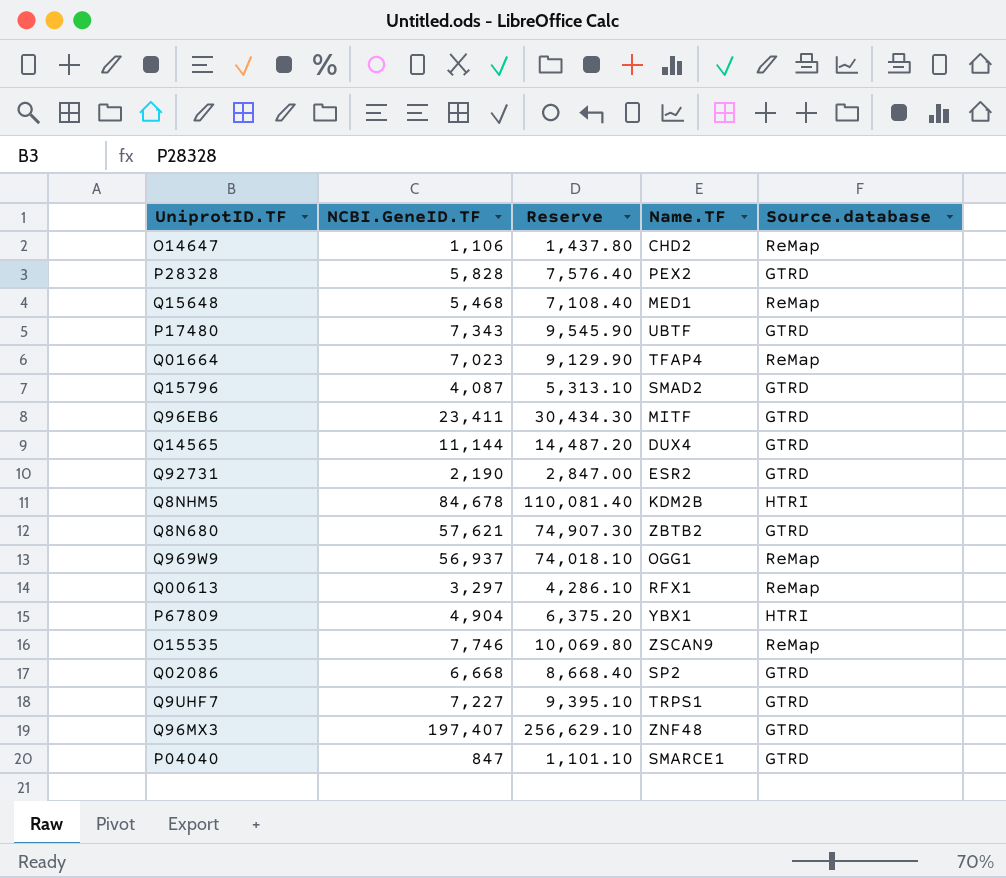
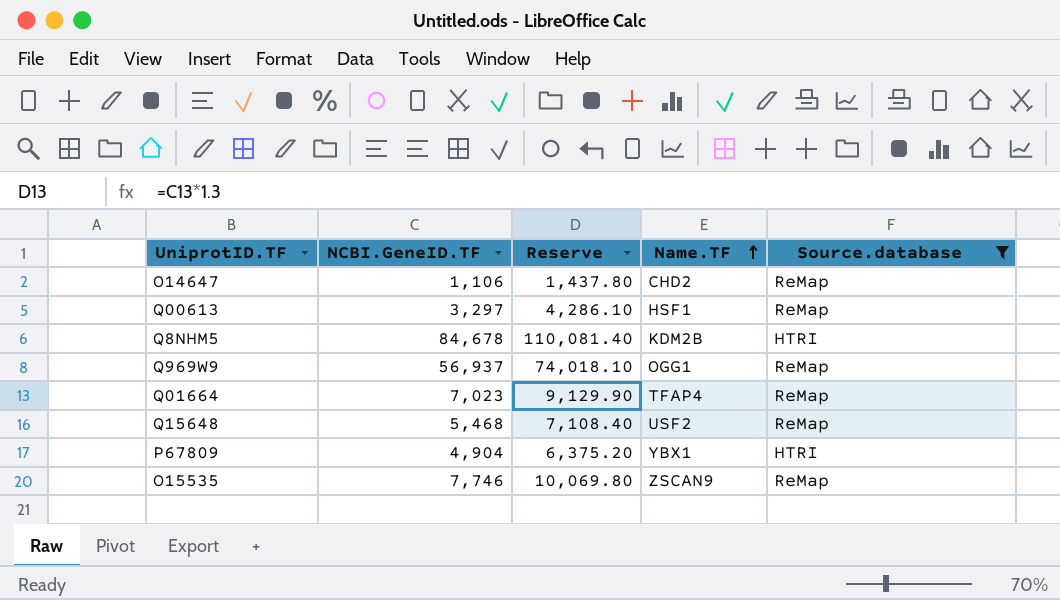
filter: none -> Source.database != GTRD
row order: none -> Name.TF ascending
Q00613 | Name.TF: RFX1 -> HSF1
Q15648 | Name.TF: MED1 -> USF2

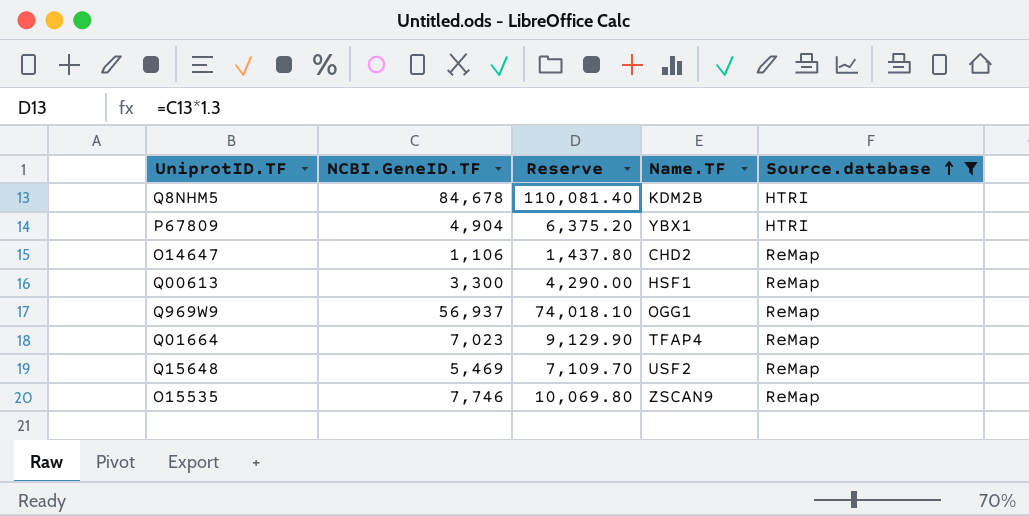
row order: Name.TF ascending -> Source.database ascending
Q00613 | NCBI.GeneID.TF: 3,297 -> 3,300
Q00613 | Reserve: 4,286.10 -> 4,290.00
Q15648 | NCBI.GeneID.TF: 5,468 -> 5,469
Q15648 | Reserve: 7,108.40 -> 7,109.70

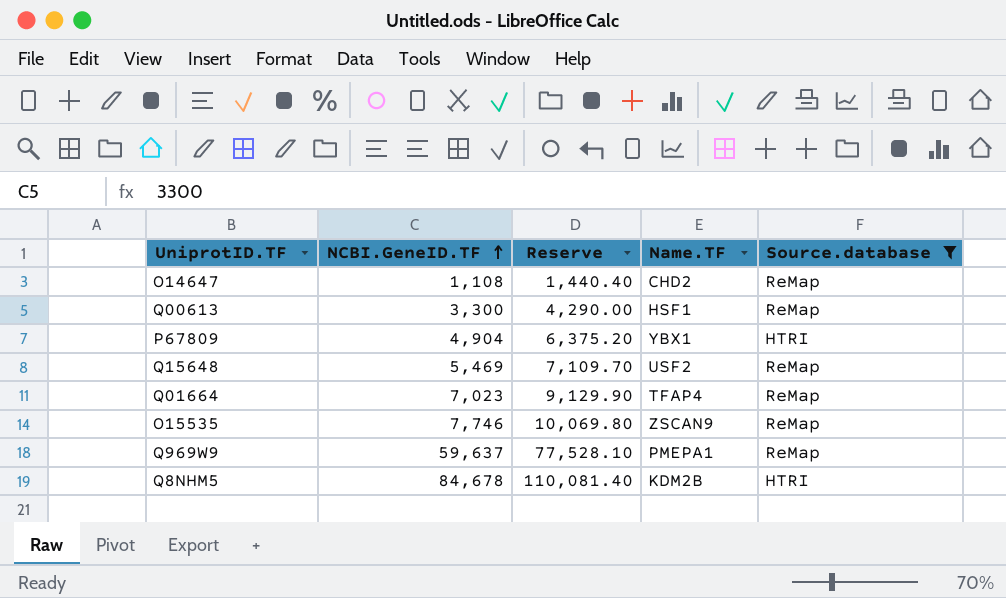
row order: Source.database ascending -> NCBI.GeneID.TF ascending
O14647 | NCBI.GeneID.TF: 1,106 -> 1,108
O14647 | Reserve: 1,437.80 -> 1,440.40
Q969W9 | NCBI.GeneID.TF: 56,937 -> 59,637
Q969W9 | Reserve: 74,018.10 -> 77,528.10
Q969W9 | Name.TF: OGG1 -> PMEPA1

